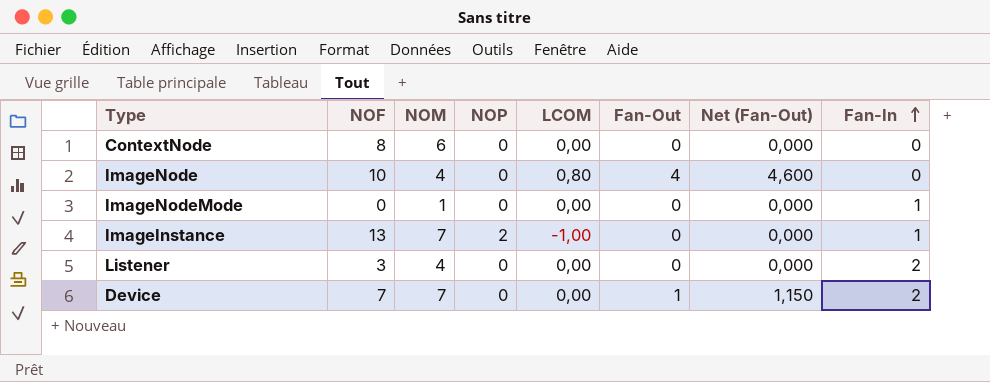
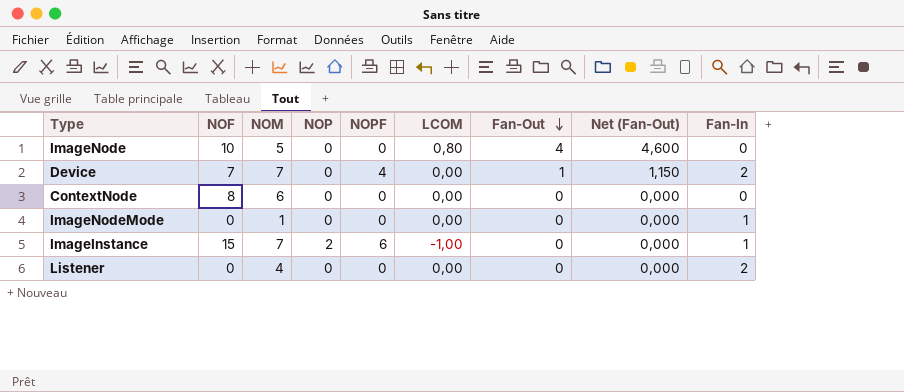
row order: Fan-In ascending -> Fan-Out descending
column NOPF | position: none -> 5
ImageNode | NOM: 4 -> 5
ImageInstance | NOF: 13 -> 15
Listener | NOF: 3 -> 0

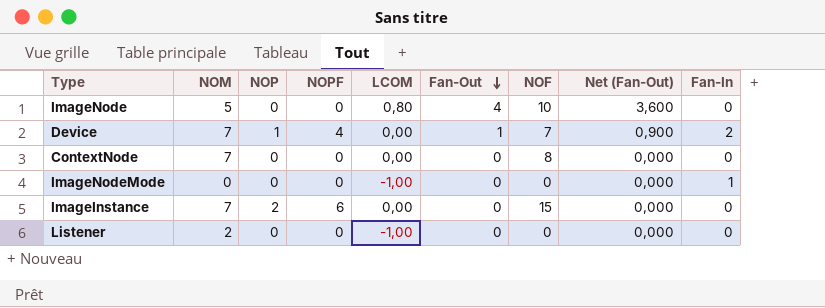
column NOF | position: 2 -> 7
column Net (Fan-Out) | formula: [Fan-Out] * 1,15 -> [Fan-Out] * 0,9
Device | NOP: 0 -> 1
ContextNode | NOM: 6 -> 7
ImageNodeMode | NOM: 1 -> 0
ImageNodeMode | LCOM: 0,00 -> -1,00
ImageInstance | LCOM: -1,00 -> 0,00
ImageInstance | Fan-In: 1 -> 0
Listener | NOM: 4 -> 2
Listener | LCOM: 0,00 -> -1,00
Listener | Fan-In: 2 -> 0

